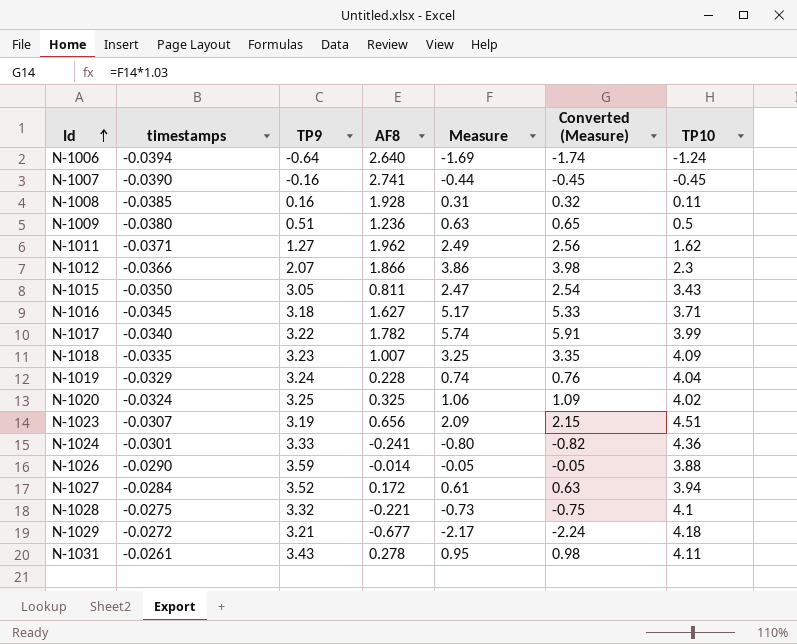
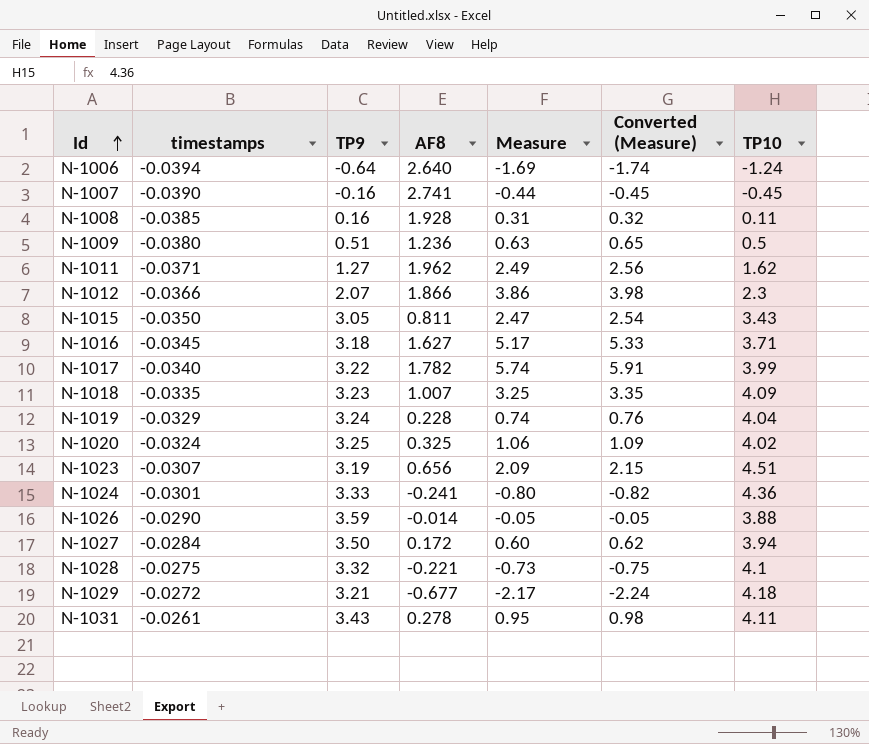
N-1027 | TP9: 3.52 -> 3.50
N-1027 | Measure: 0.61 -> 0.60
N-1027 | Converted (Measure): 0.63 -> 0.62

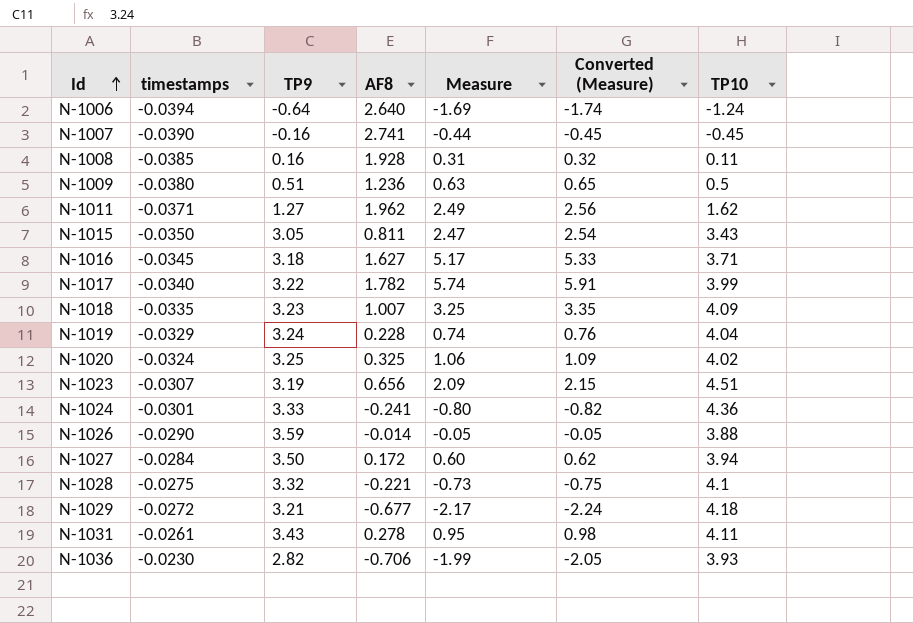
row N-1012: -0.0366 | 2.07 | 1.866 | 3.86 | 3.98 | 2.3 -> none
row N-1036: none -> -0.0230 | 2.82 | -0.706 | -1.99 | -2.05 | 3.93

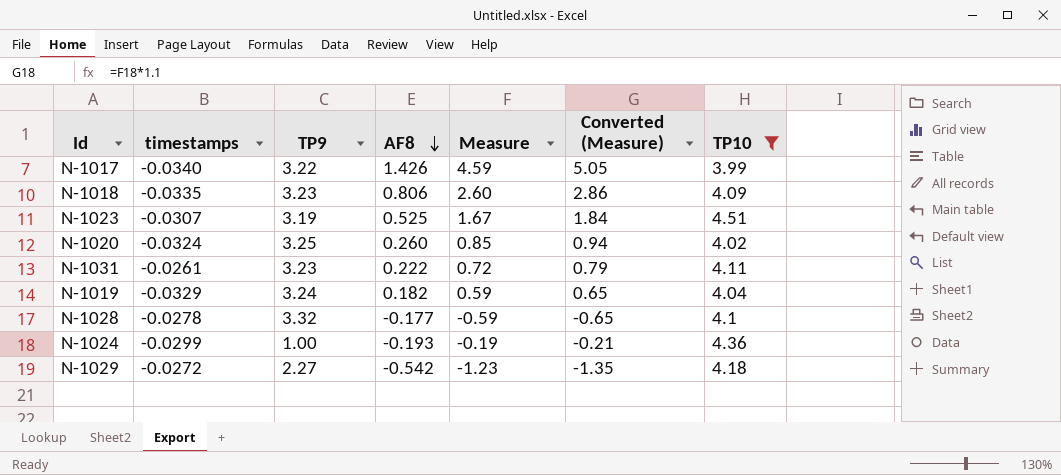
filter: none -> TP10 >= 3.99
row order: Id ascending -> AF8 descending
column Converted (Measure) | formula: [Measure] * 1.03 -> [Measure] * 1.1
N-1017 | AF8: 1.782 -> 1.426
N-1017 | Measure: 5.74 -> 4.59
N-1018 | AF8: 1.007 -> 0.806
N-1018 | Measure: 3.25 -> 2.60
N-1023 | AF8: 0.656 -> 0.525
N-1023 | Measure: 2.09 -> 1.67
N-1020 | AF8: 0.325 -> 0.260
N-1020 | Measure: 1.06 -> 0.85
N-1031 | TP9: 3.43 -> 3.23
N-1031 | AF8: 0.278 -> 0.222
N-1031 | Measure: 0.95 -> 0.72
N-1019 | AF8: 0.228 -> 0.182
N-1019 | Measure: 0.74 -> 0.59
N-1028 | timestamps: -0.0275 -> -0.0278
N-1028 | AF8: -0.221 -> -0.177
N-1028 | Measure: -0.73 -> -0.59
N-1024 | timestamps: -0.0301 -> -0.0299
N-1024 | TP9: 3.33 -> 1.00
N-1024 | AF8: -0.241 -> -0.193
N-1024 | Measure: -0.80 -> -0.19
N-1029 | TP9: 3.21 -> 2.27
N-1029 | AF8: -0.677 -> -0.542
N-1029 | Measure: -2.17 -> -1.23

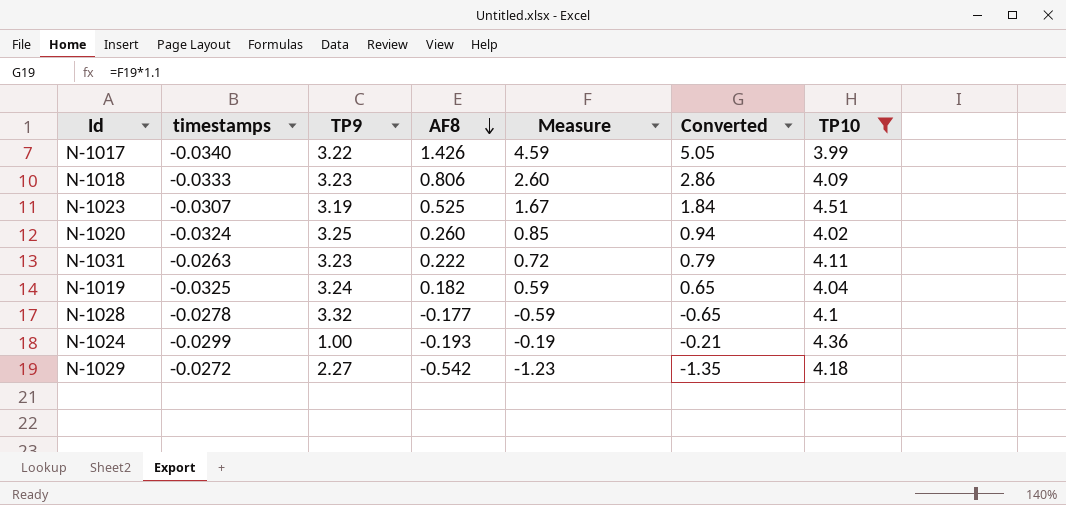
column name: Converted (Measure) -> Converted
N-1018 | timestamps: -0.0335 -> -0.0333
N-1031 | timestamps: -0.0261 -> -0.0263
N-1019 | timestamps: -0.0329 -> -0.0325

